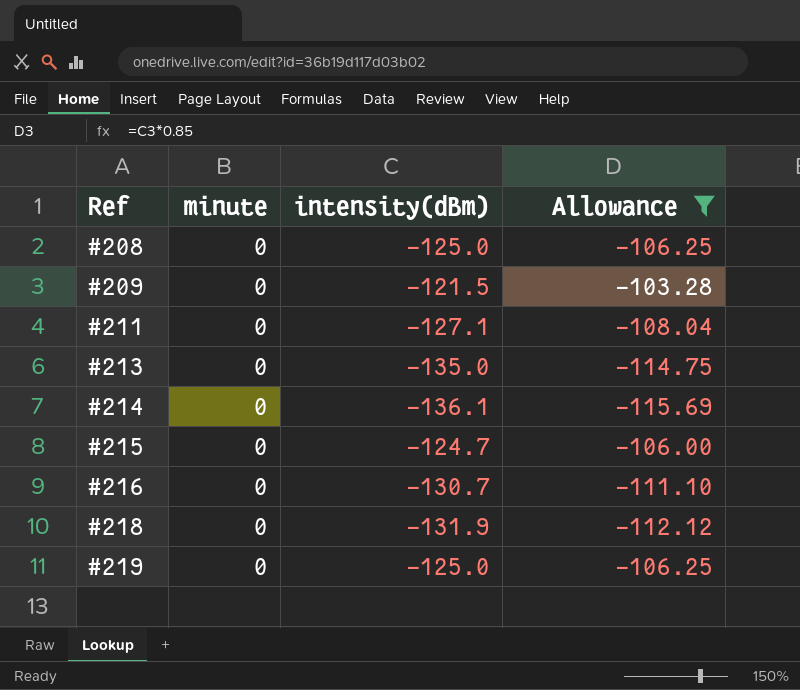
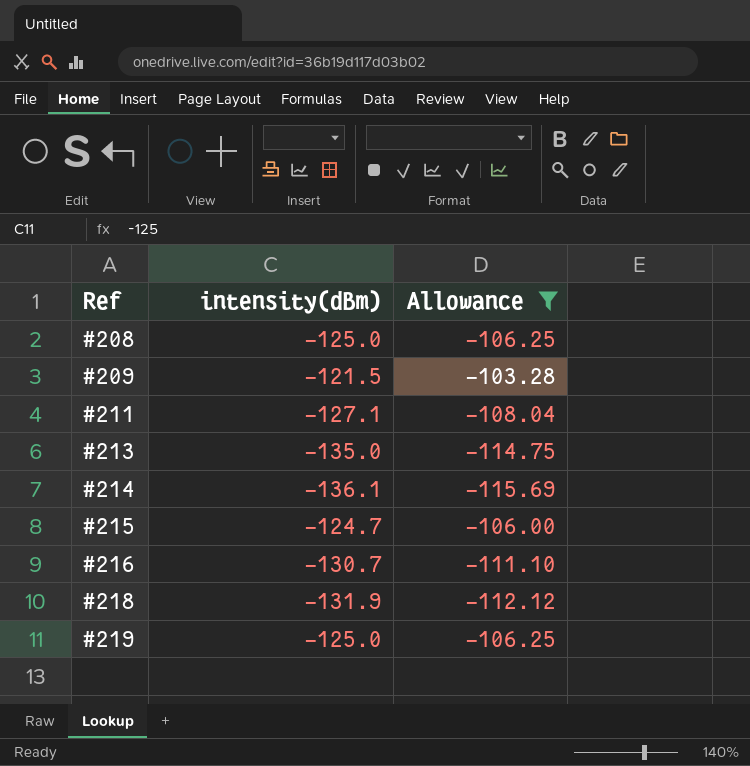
column minute | position: 2 -> none

